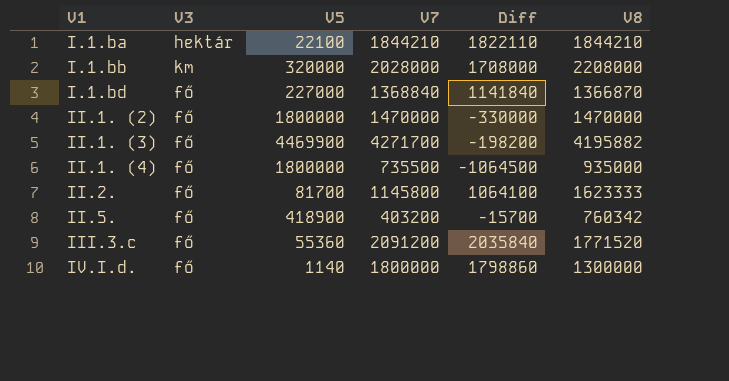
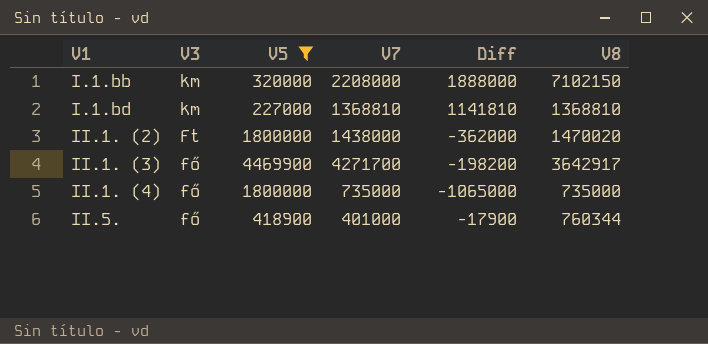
filter: none -> V5 >= 227000
I.1.bb | V7: 2028000 -> 2208000
I.1.bb | Diff: 1708000 -> 1888000
I.1.bb | V8: 2208000 -> 7102150
I.1.bd | V3: fő -> km
I.1.bd | V7: 1368840 -> 1368810
I.1.bd | Diff: 1141840 -> 1141810
I.1.bd | V8: 1366870 -> 1368810
II.1. (2) | V3: fő -> Ft
II.1. (2) | V7: 1470000 -> 1438000
II.1. (2) | Diff: -330000 -> -362000
II.1. (2) | V8: 1470000 -> 1470020
II.1. (3) | V8: 4195882 -> 3642917
II.1. (4) | V7: 735500 -> 735000
II.1. (4) | Diff: -1064500 -> -1065000
II.1. (4) | V8: 935000 -> 735000
II.5. | V7: 403200 -> 401000
II.5. | Diff: -15700 -> -17900
II.5. | V8: 760342 -> 760344

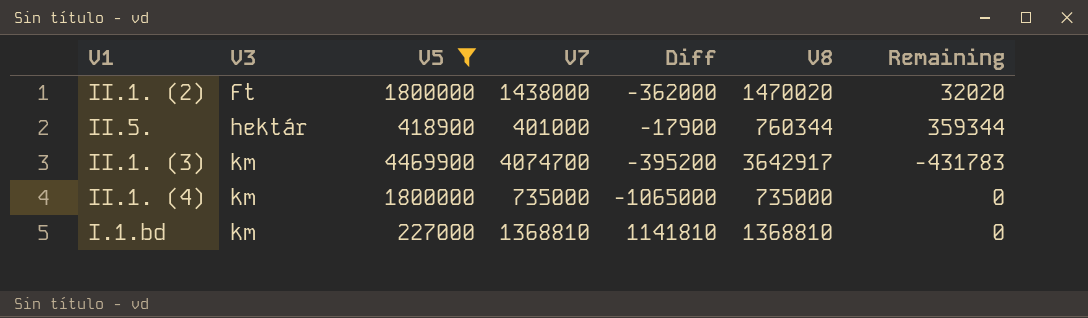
row order: V1 ascending -> V3 ascending
column Remaining | formula: none -> [V8] - [V7]
row I.1.bb: km | 320000 | 2208000 | 1888000 | 7102150 -> none
II.5. | V3: fő -> hektár
II.1. (3) | V3: fő -> km
II.1. (3) | V7: 4271700 -> 4074700
II.1. (3) | Diff: -198200 -> -395200
II.1. (4) | V3: fő -> km

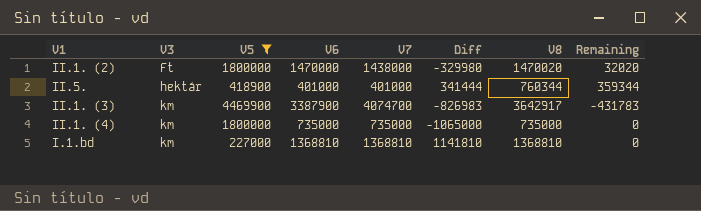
column V6 | position: none -> 4
column Diff | formula: [V7] - [V5] -> [V8] - [V5]

